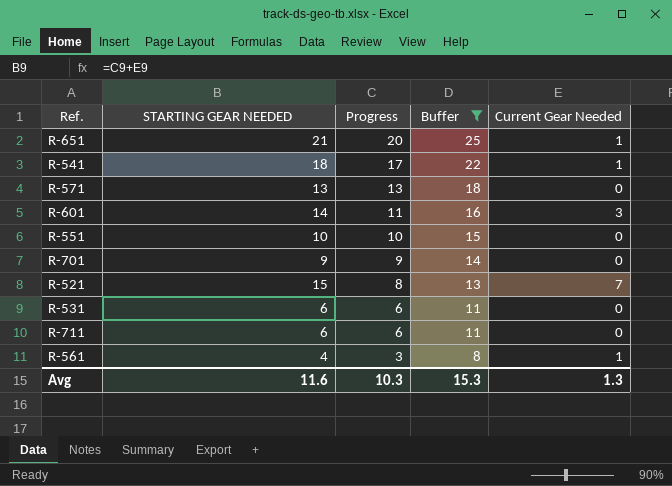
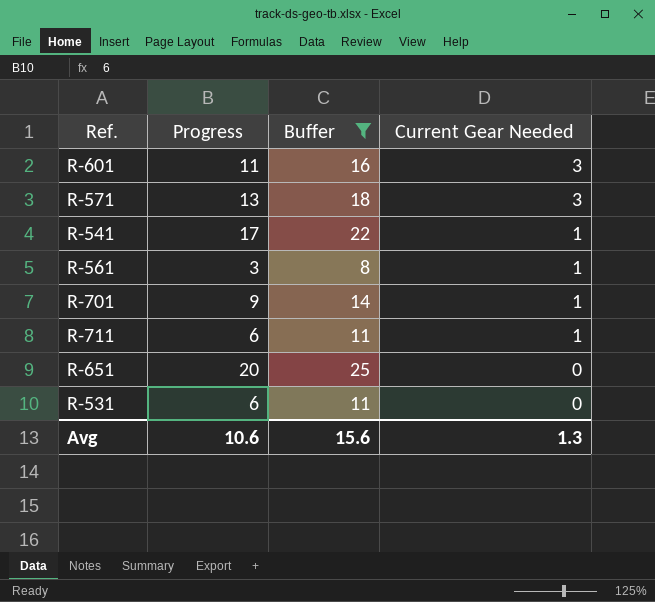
row order: Progress descending -> Current Gear Needed descending
column STARTING GEAR NEEDED | formula: [Progress] + [Current Gear Needed] -> none
row R-551: 10 | 10 | 15 | 0 -> none
row R-521: 15 | 8 | 13 | 7 -> none
R-571 | Current Gear Needed: 0 -> 3
R-701 | Current Gear Needed: 0 -> 1
R-711 | Current Gear Needed: 0 -> 1
R-651 | Current Gear Needed: 1 -> 0
Avg | Progress: 10.3 -> 10.6
Avg | Buffer: 15.3 -> 15.6

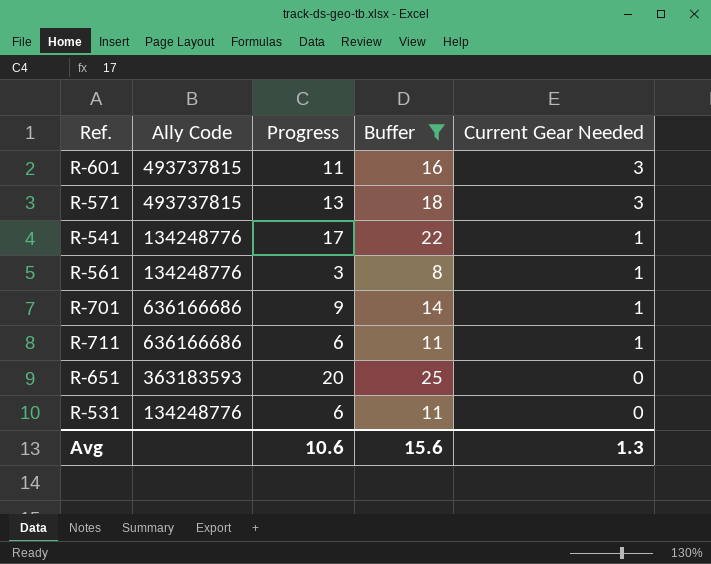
column Ally Code | position: none -> 2

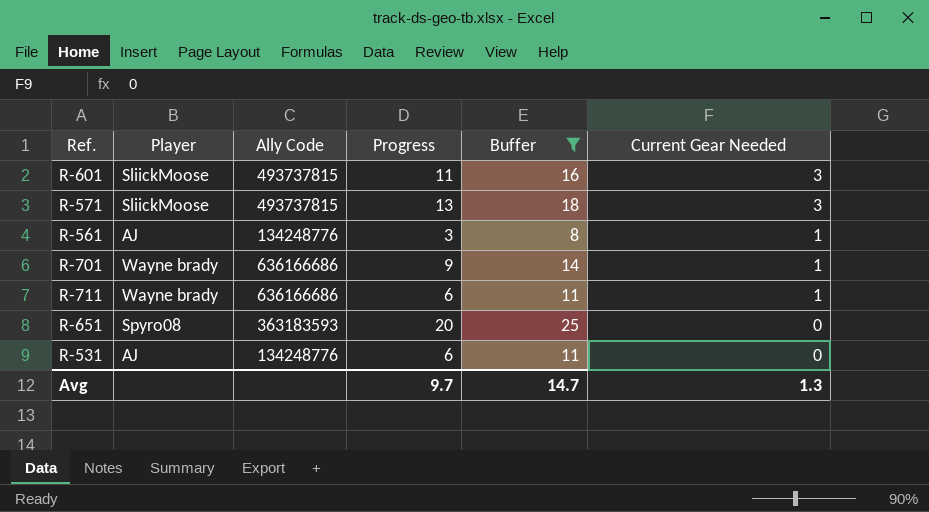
column Player | position: none -> 2
row R-541: 134248776 | 17 | 22 | 1 -> none
Avg | Progress: 10.6 -> 9.7
Avg | Buffer: 15.6 -> 14.7

